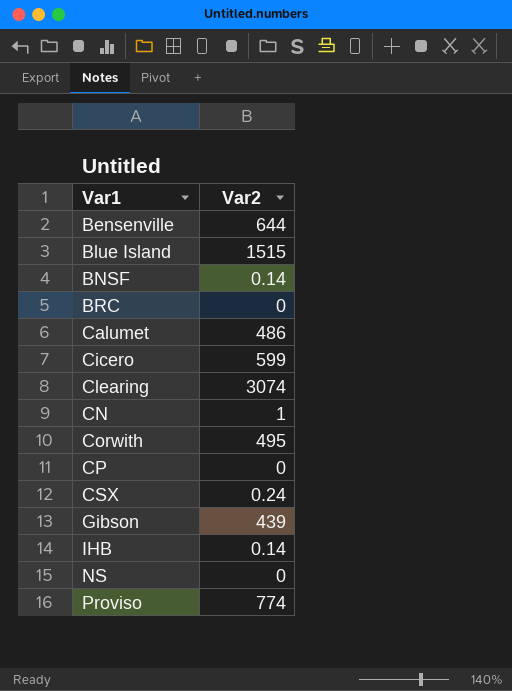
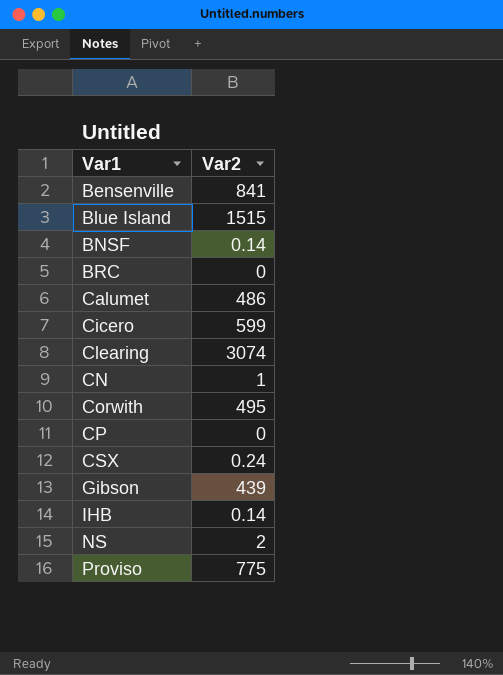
Bensenville | Var2: 644 -> 841
NS | Var2: 0 -> 2
Proviso | Var2: 774 -> 775

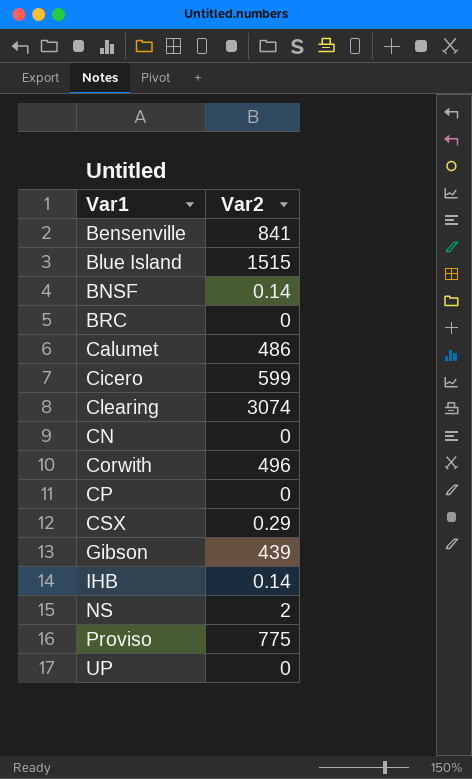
CN | Var2: 1 -> 0
Corwith | Var2: 495 -> 496
CSX | Var2: 0.24 -> 0.29
row UP: none -> 0

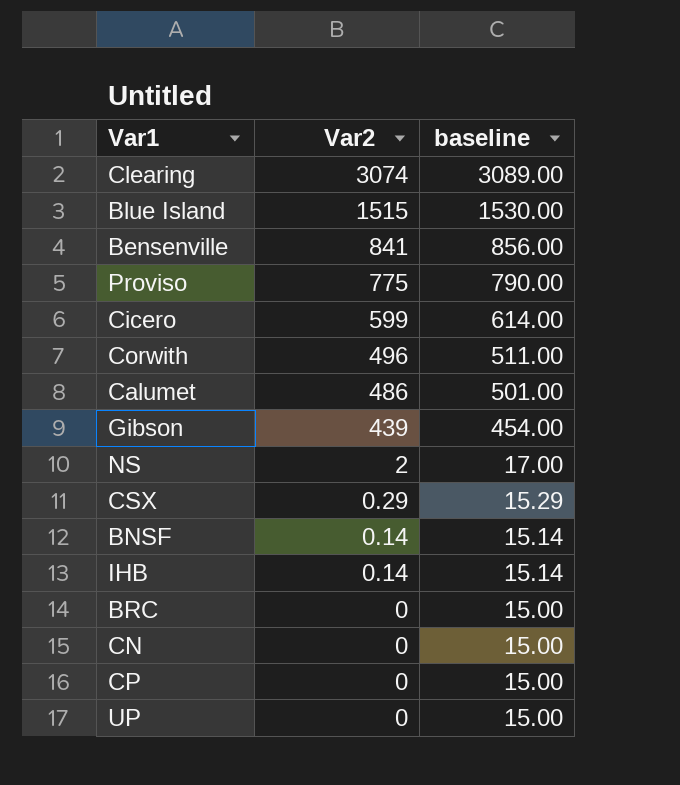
row order: Var1 ascending -> Var2 descending
column baseline | formula: none -> [Var2] + 15

